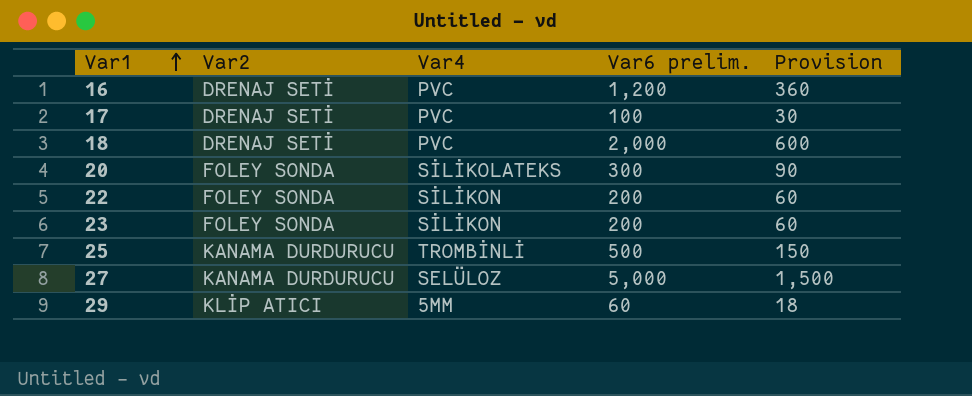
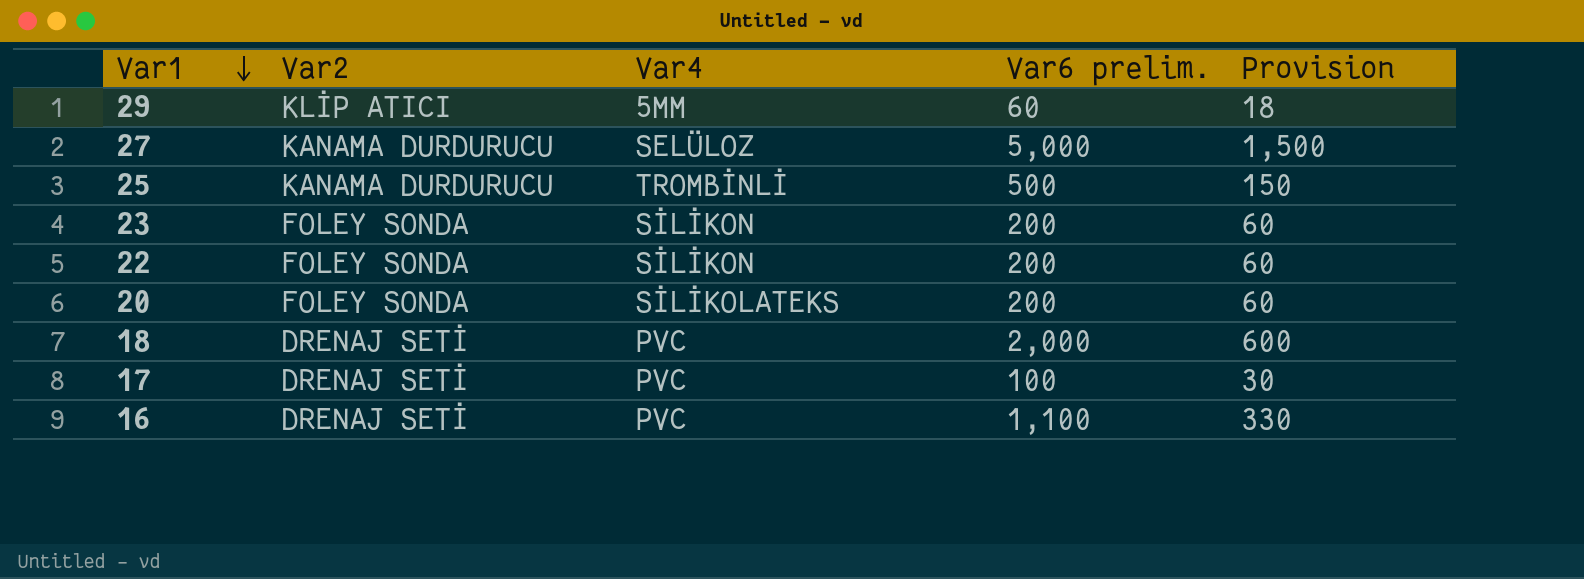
row order: Var1 ascending -> Var1 descending
20 | Var6 prelim.: 300 -> 200
20 | Provision: 90 -> 60
16 | Var6 prelim.: 1,200 -> 1,100
16 | Provision: 360 -> 330

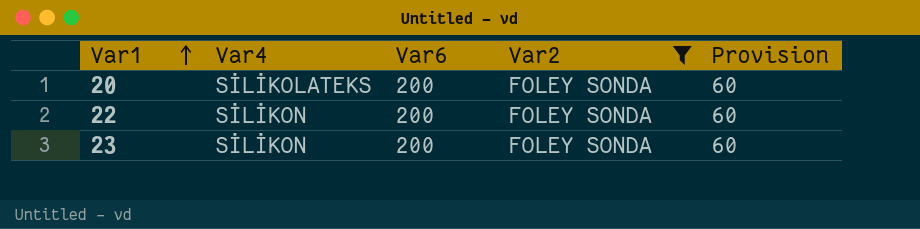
filter: none -> Var2 = FOLEY SONDA
row order: Var1 descending -> Var1 ascending
column name: Var6 prelim. -> Var6
column Var2 | position: 2 -> 4

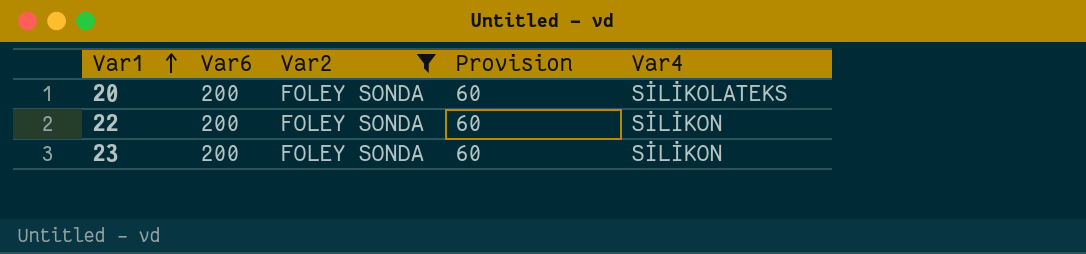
column Var4 | position: 2 -> 5

